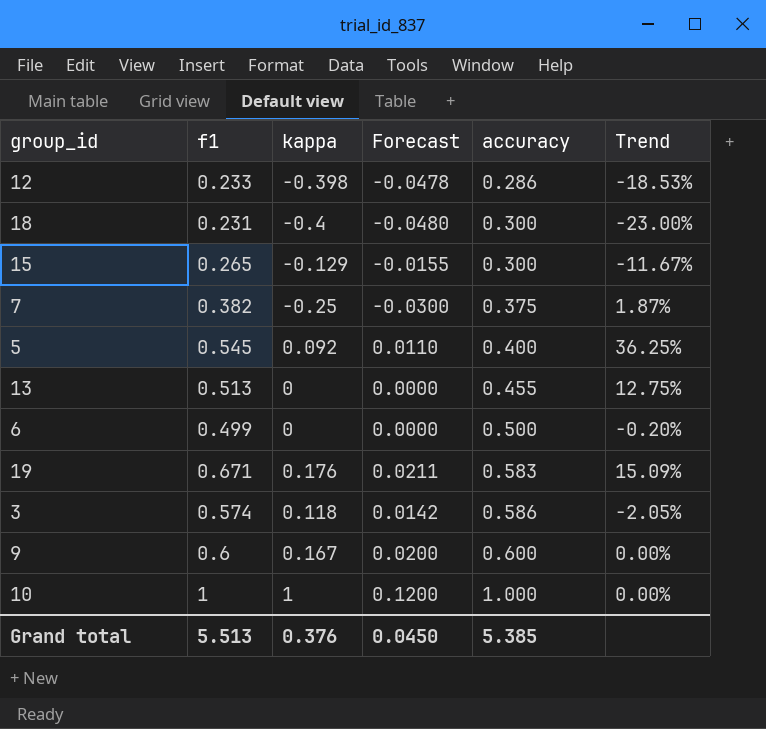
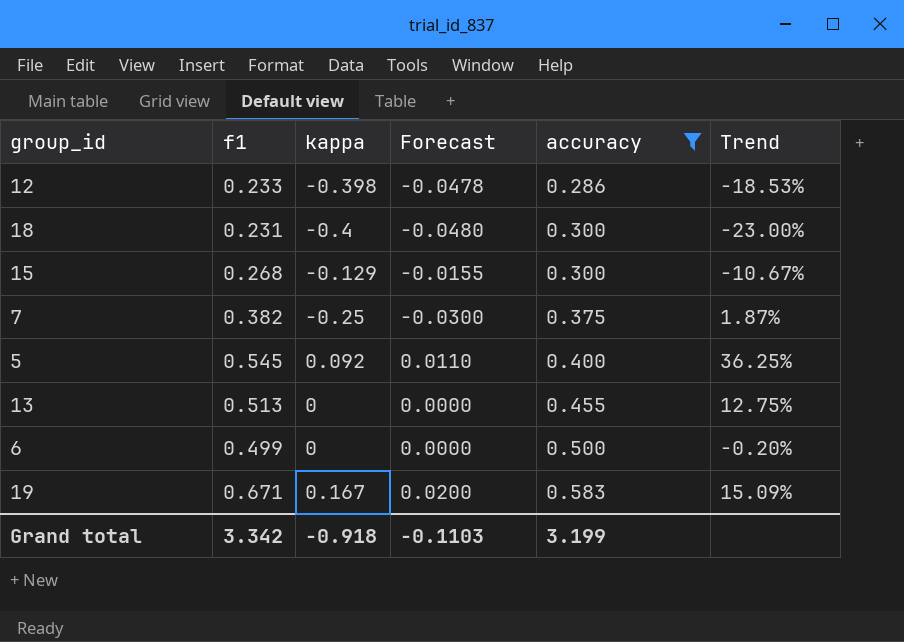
filter: none -> accuracy <= 0.583
15 | f1: 0.265 -> 0.268
15 | Trend: -11.67% -> -10.67%
19 | kappa: 0.176 -> 0.167
19 | Forecast: 0.0211 -> 0.0200
Grand total | f1: 5.513 -> 3.342
Grand total | kappa: 0.376 -> -0.918
Grand total | Forecast: 0.0450 -> -0.1103
Grand total | accuracy: 5.385 -> 3.199

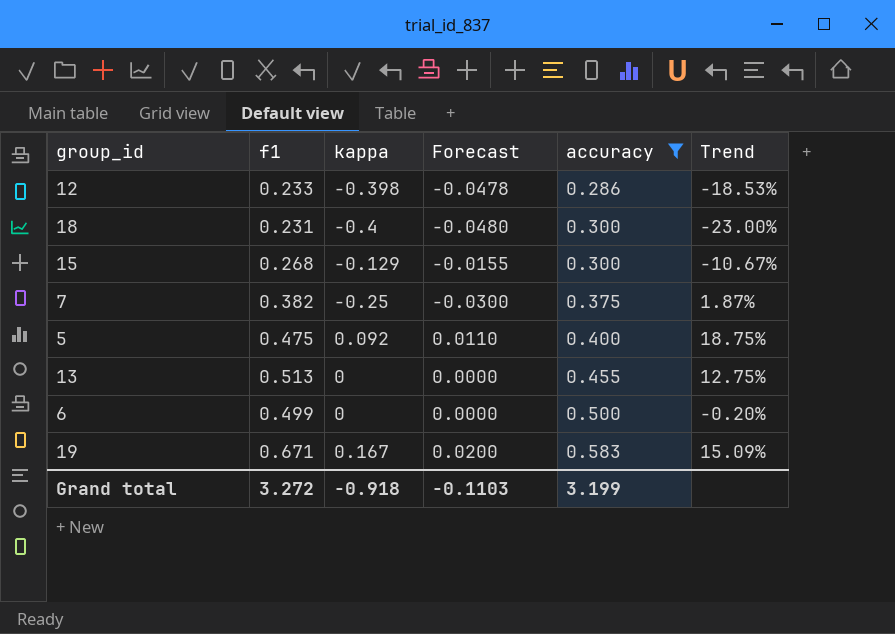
5 | f1: 0.545 -> 0.475
5 | Trend: 36.25% -> 18.75%
Grand total | f1: 3.342 -> 3.272

